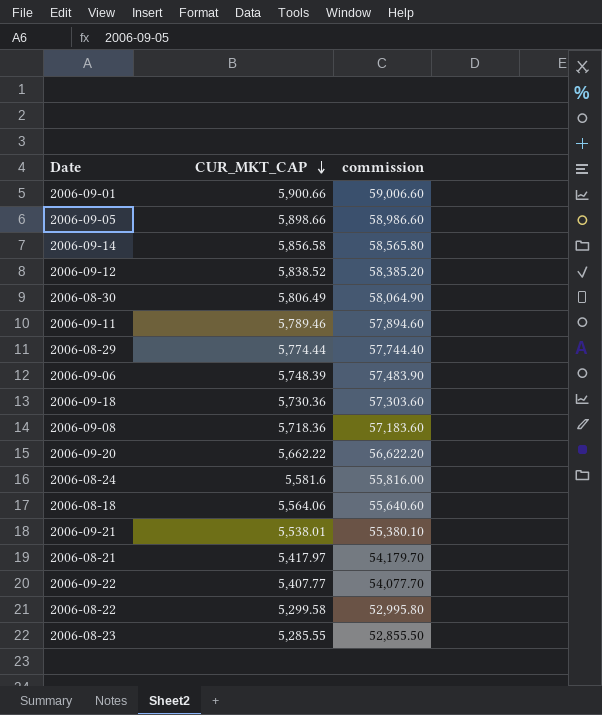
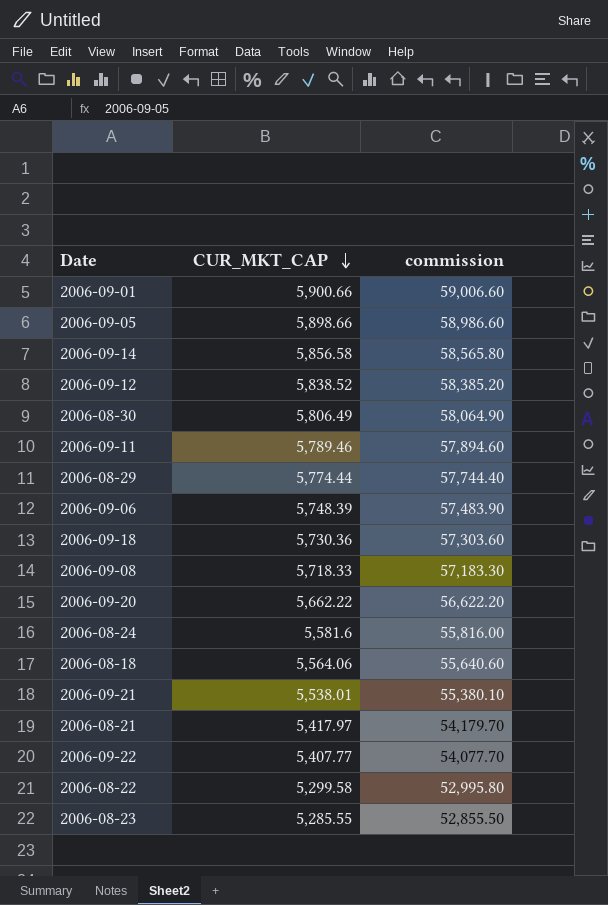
2006-09-08 | CUR_MKT_CAP: 5,718.36 -> 5,718.33
2006-09-08 | commission: 57,183.60 -> 57,183.30

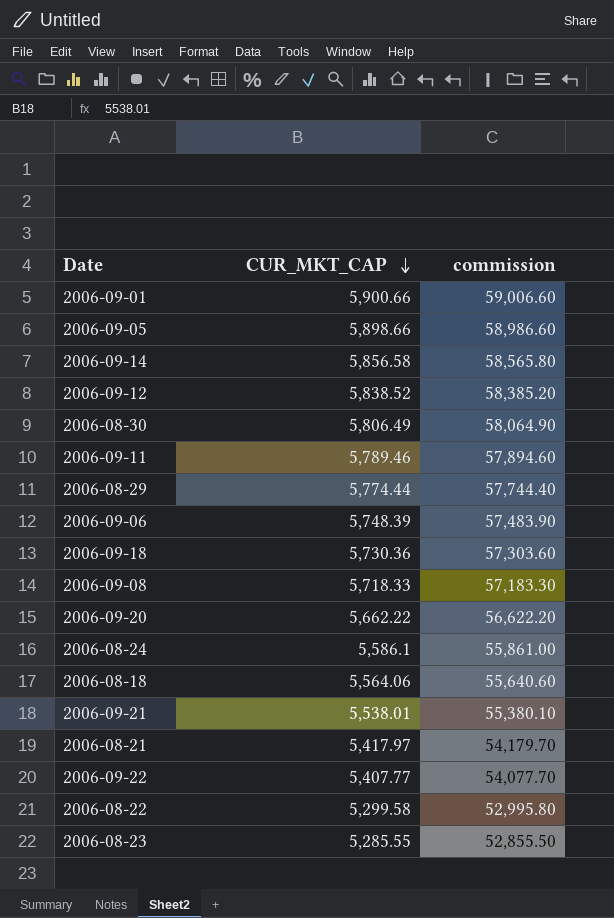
2006-08-24 | CUR_MKT_CAP: 5,581.6 -> 5,586.1
2006-08-24 | commission: 55,816.00 -> 55,861.00

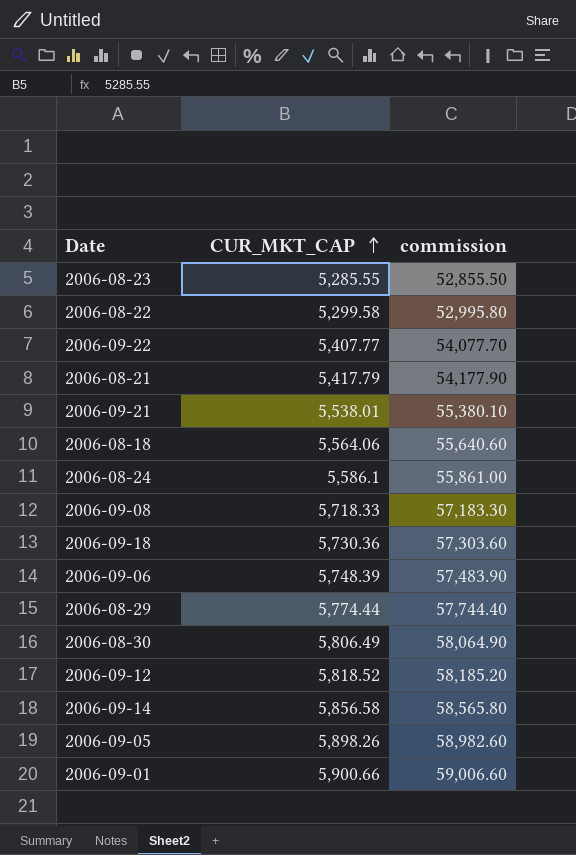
row order: CUR_MKT_CAP descending -> CUR_MKT_CAP ascending
row 2006-09-11: 5,789.46 | 57,894.60 -> none
row 2006-09-20: 5,662.22 | 56,622.20 -> none
2006-08-21 | CUR_MKT_CAP: 5,417.97 -> 5,417.79
2006-08-21 | commission: 54,179.70 -> 54,177.90
2006-09-12 | CUR_MKT_CAP: 5,838.52 -> 5,818.52
2006-09-12 | commission: 58,385.20 -> 58,185.20
2006-09-05 | CUR_MKT_CAP: 5,898.66 -> 5,898.26
2006-09-05 | commission: 58,986.60 -> 58,982.60

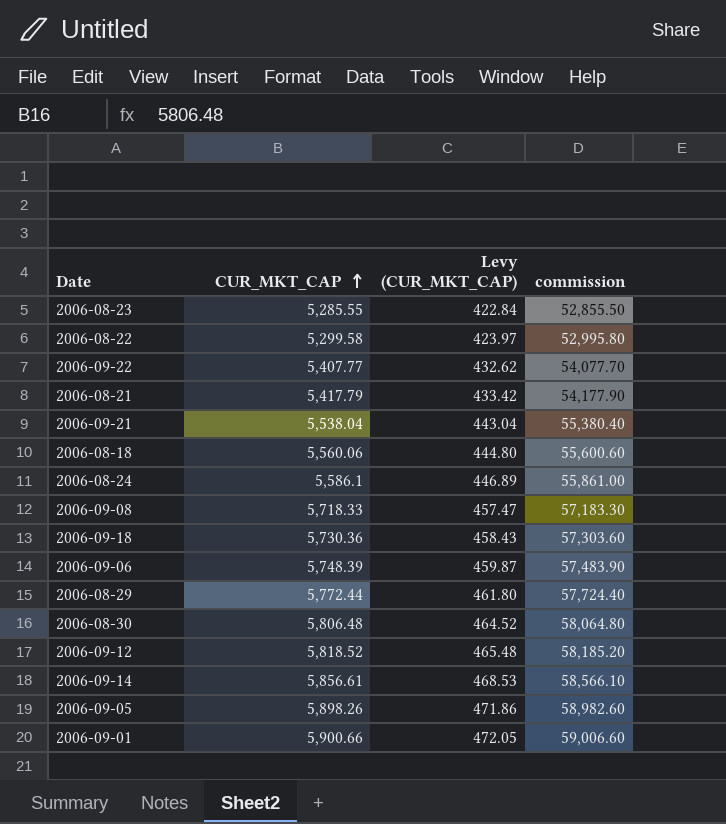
column Levy (CUR_MKT_CAP) | formula: none -> [CUR_MKT_CAP] * 0.08
2006-09-21 | CUR_MKT_CAP: 5,538.01 -> 5,538.04
2006-09-21 | commission: 55,380.10 -> 55,380.40
2006-08-18 | CUR_MKT_CAP: 5,564.06 -> 5,560.06
2006-08-18 | commission: 55,640.60 -> 55,600.60
2006-08-29 | CUR_MKT_CAP: 5,774.44 -> 5,772.44
2006-08-29 | commission: 57,744.40 -> 57,724.40
2006-08-30 | CUR_MKT_CAP: 5,806.49 -> 5,806.48
2006-08-30 | commission: 58,064.90 -> 58,064.80
2006-09-14 | CUR_MKT_CAP: 5,856.58 -> 5,856.61
2006-09-14 | commission: 58,565.80 -> 58,566.10

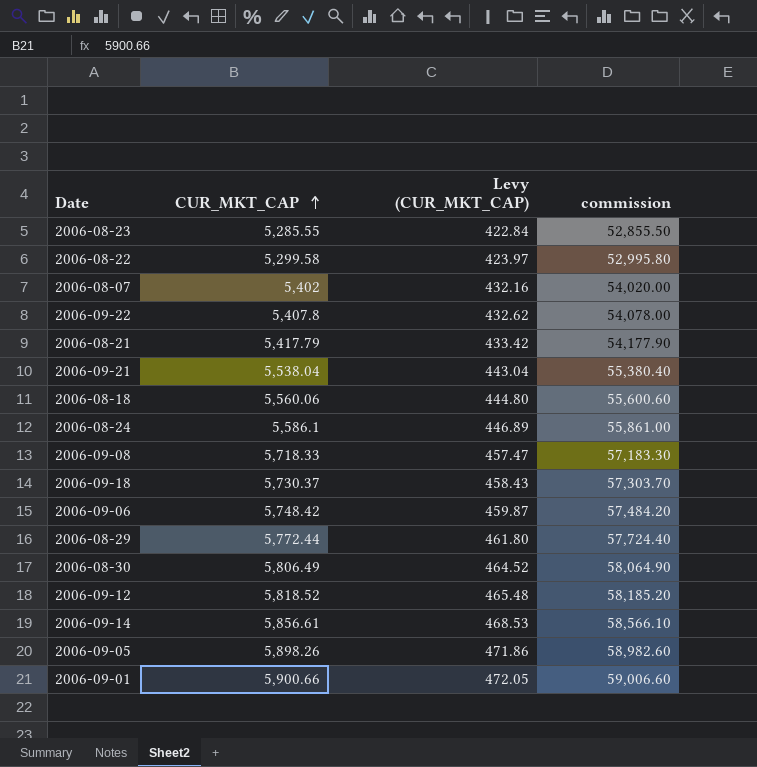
row 2006-08-07: none -> 5,402 | 432.16 | 54,020.00
2006-09-22 | CUR_MKT_CAP: 5,407.77 -> 5,407.8
2006-09-22 | commission: 54,077.70 -> 54,078.00
2006-09-18 | CUR_MKT_CAP: 5,730.36 -> 5,730.37
2006-09-18 | commission: 57,303.60 -> 57,303.70
2006-09-06 | CUR_MKT_CAP: 5,748.39 -> 5,748.42
2006-09-06 | commission: 57,483.90 -> 57,484.20
2006-08-30 | CUR_MKT_CAP: 5,806.48 -> 5,806.49
2006-08-30 | commission: 58,064.80 -> 58,064.90

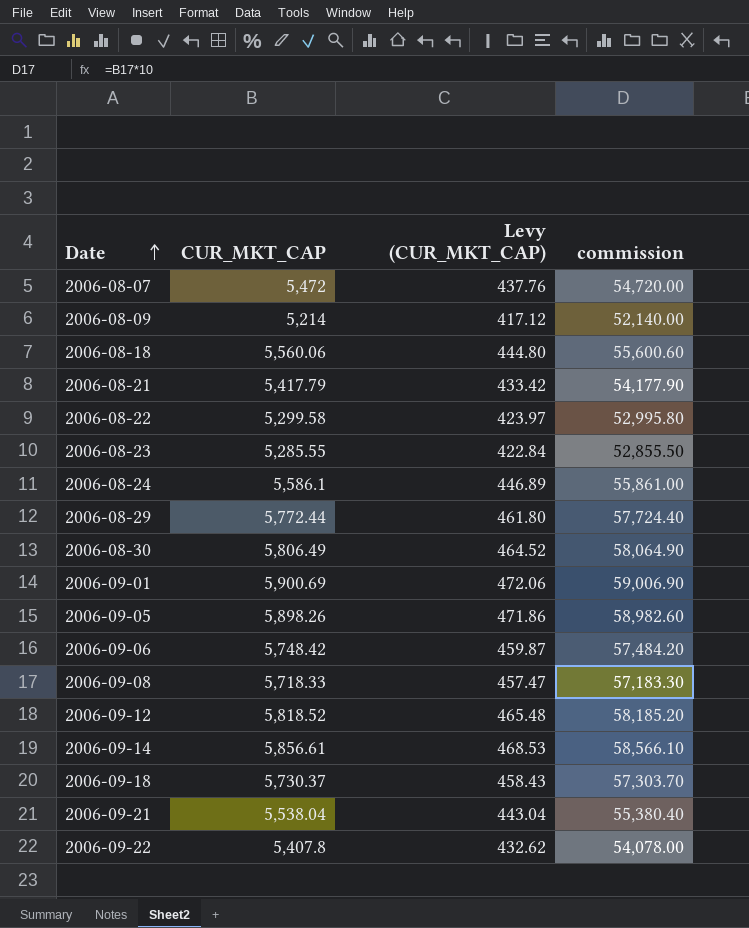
row order: CUR_MKT_CAP ascending -> Date ascending
2006-08-07 | CUR_MKT_CAP: 5,402 -> 5,472
2006-08-07 | Levy (CUR_MKT_CAP): 432.16 -> 437.76
2006-08-07 | commission: 54,020.00 -> 54,720.00
row 2006-08-09: none -> 5,214 | 417.12 | 52,140.00
2006-09-01 | CUR_MKT_CAP: 5,900.66 -> 5,900.69
2006-09-01 | Levy (CUR_MKT_CAP): 472.05 -> 472.06
2006-09-01 | commission: 59,006.60 -> 59,006.90

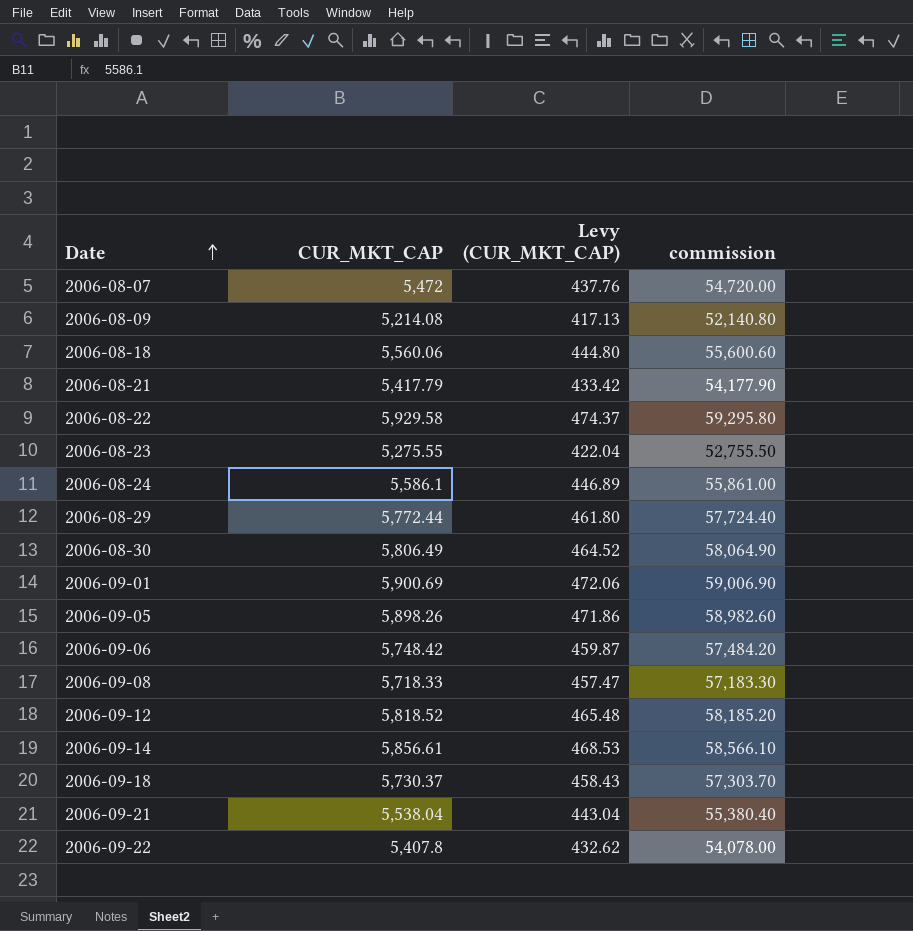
2006-08-09 | CUR_MKT_CAP: 5,214 -> 5,214.08
2006-08-09 | Levy (CUR_MKT_CAP): 417.12 -> 417.13
2006-08-09 | commission: 52,140.00 -> 52,140.80
2006-08-22 | CUR_MKT_CAP: 5,299.58 -> 5,929.58
2006-08-22 | Levy (CUR_MKT_CAP): 423.97 -> 474.37
2006-08-22 | commission: 52,995.80 -> 59,295.80
2006-08-23 | CUR_MKT_CAP: 5,285.55 -> 5,275.55
2006-08-23 | Levy (CUR_MKT_CAP): 422.84 -> 422.04
2006-08-23 | commission: 52,855.50 -> 52,755.50

